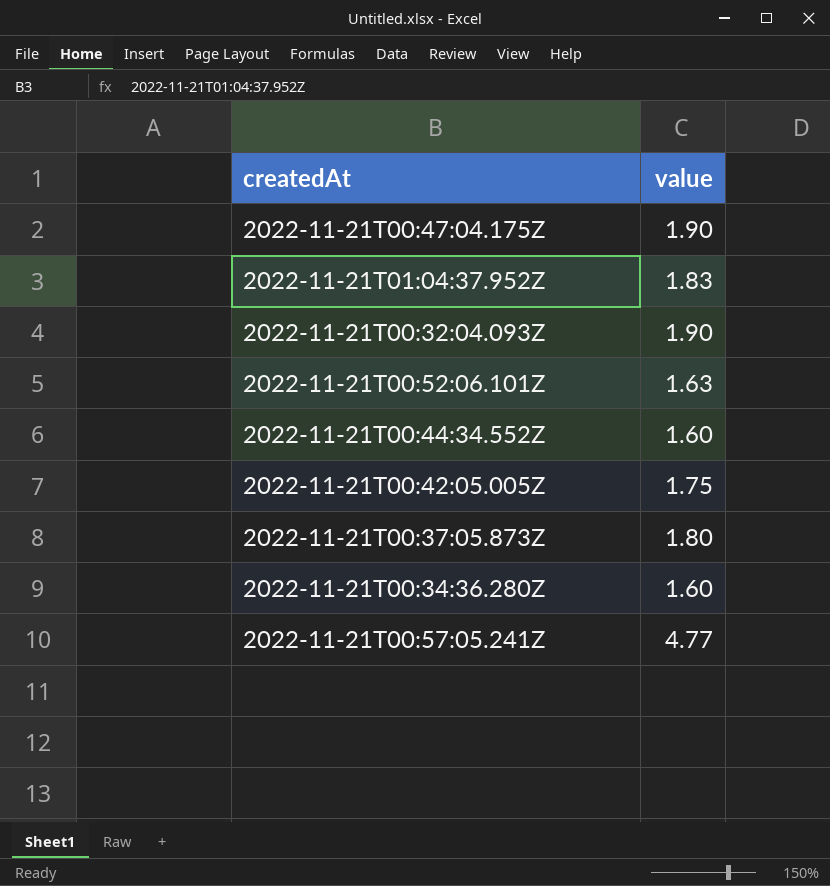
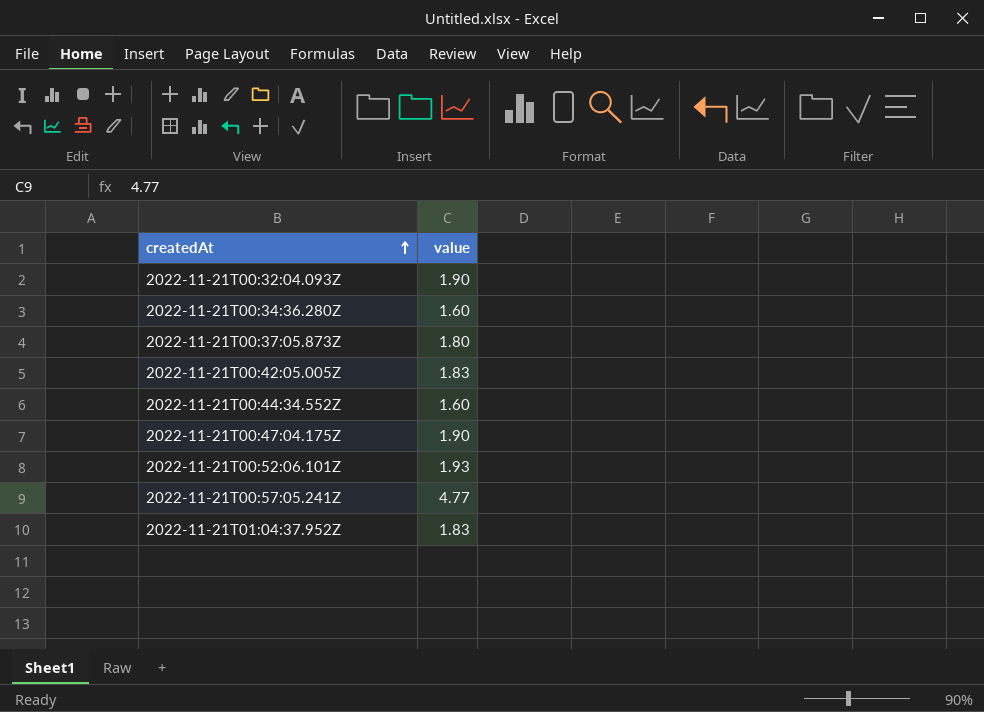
row order: none -> createdAt ascending
2022-11-21T00:42:05.005Z | value: 1.75 -> 1.83
2022-11-21T00:52:06.101Z | value: 1.63 -> 1.93

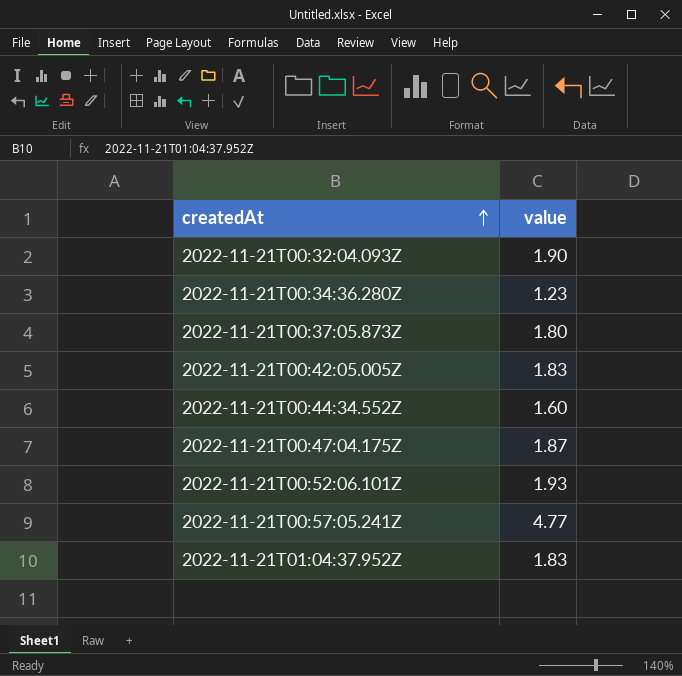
2022-11-21T00:34:36.280Z | value: 1.60 -> 1.23
2022-11-21T00:47:04.175Z | value: 1.90 -> 1.87

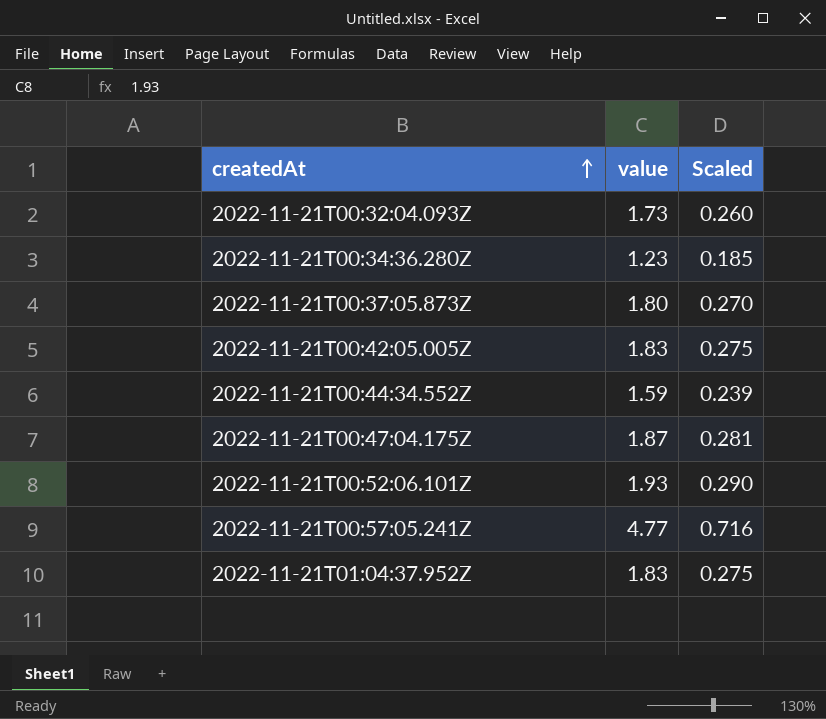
column Scaled | formula: none -> [value] * 0.15
2022-11-21T00:32:04.093Z | value: 1.90 -> 1.73
2022-11-21T00:44:34.552Z | value: 1.60 -> 1.59

